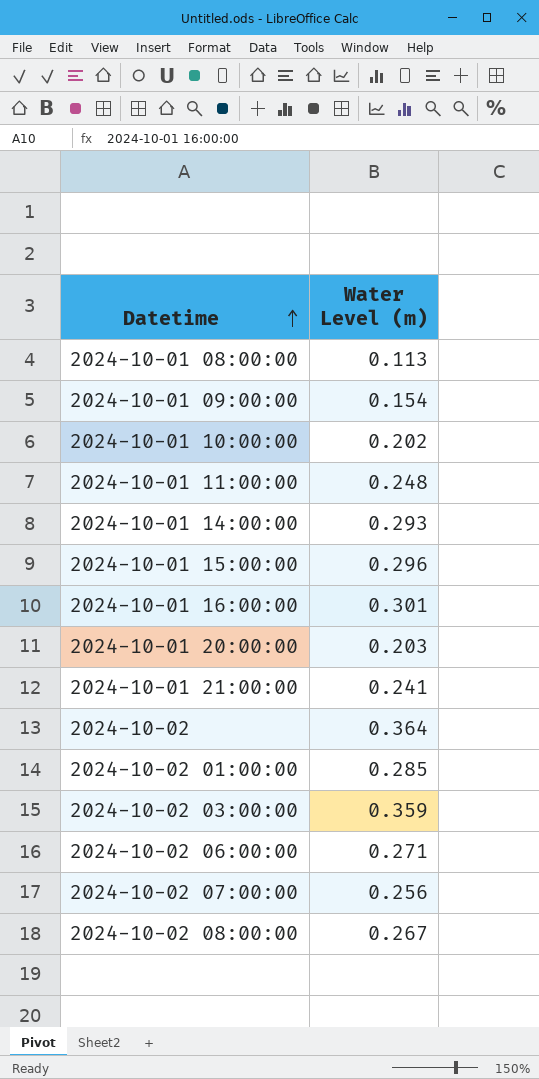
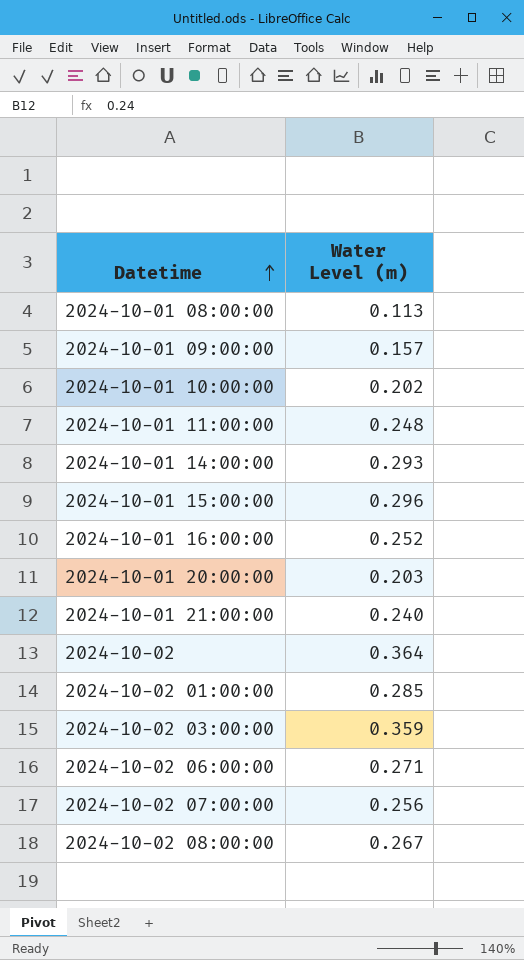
2024-10-01 09:00:00 | Water Level (m): 0.154 -> 0.157
2024-10-01 16:00:00 | Water Level (m): 0.301 -> 0.252
2024-10-01 21:00:00 | Water Level (m): 0.241 -> 0.240

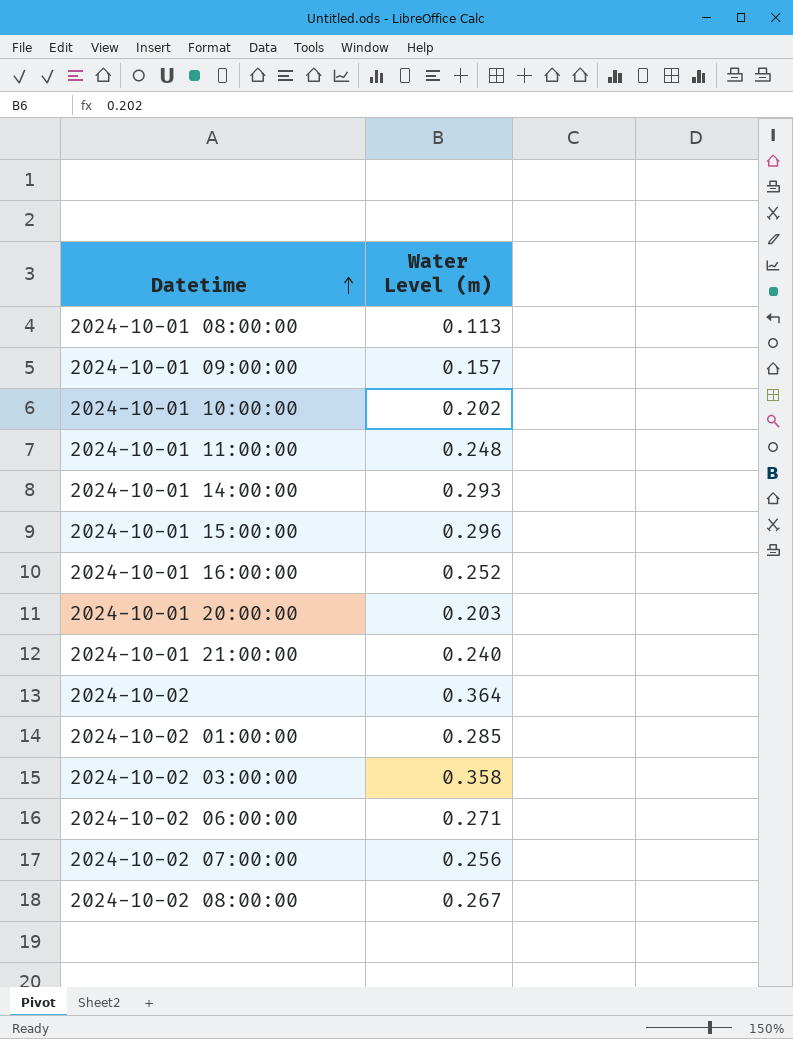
2024-10-02 03:00:00 | Water Level (m): 0.359 -> 0.358

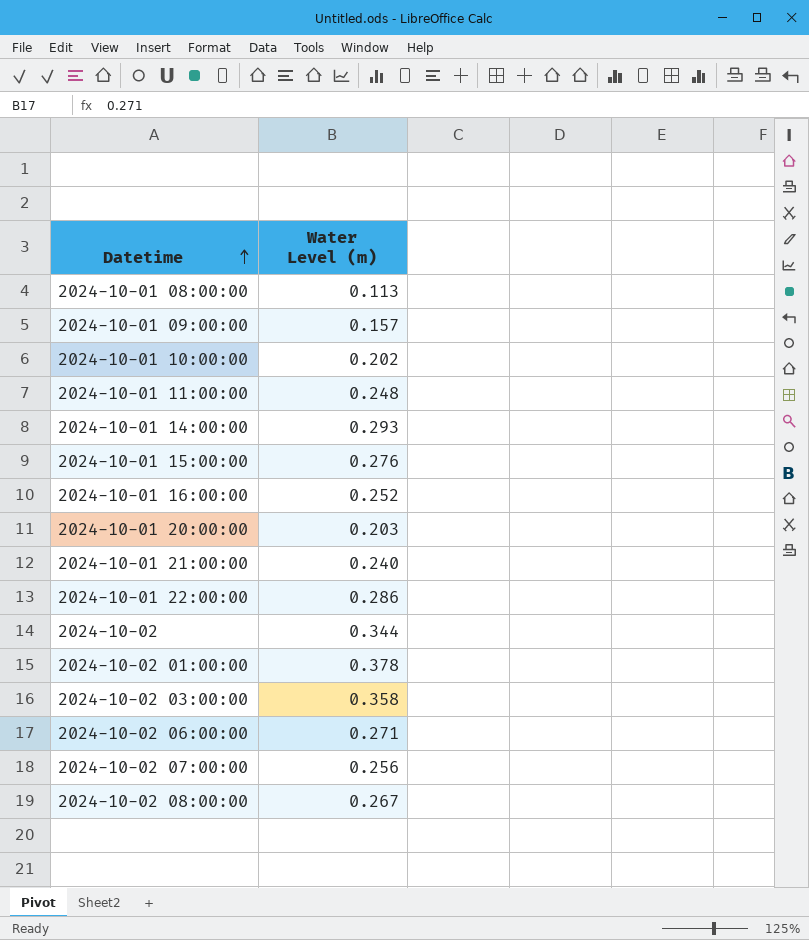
2024-10-01 15:00:00 | Water Level (m): 0.296 -> 0.276
row 2024-10-01 22:00:00: none -> 0.286
2024-10-02 | Water Level (m): 0.364 -> 0.344
2024-10-02 01:00:00 | Water Level (m): 0.285 -> 0.378

